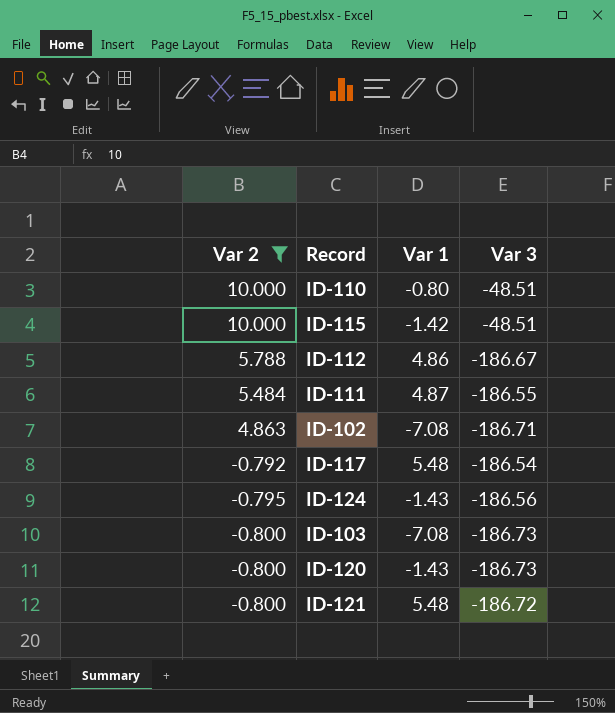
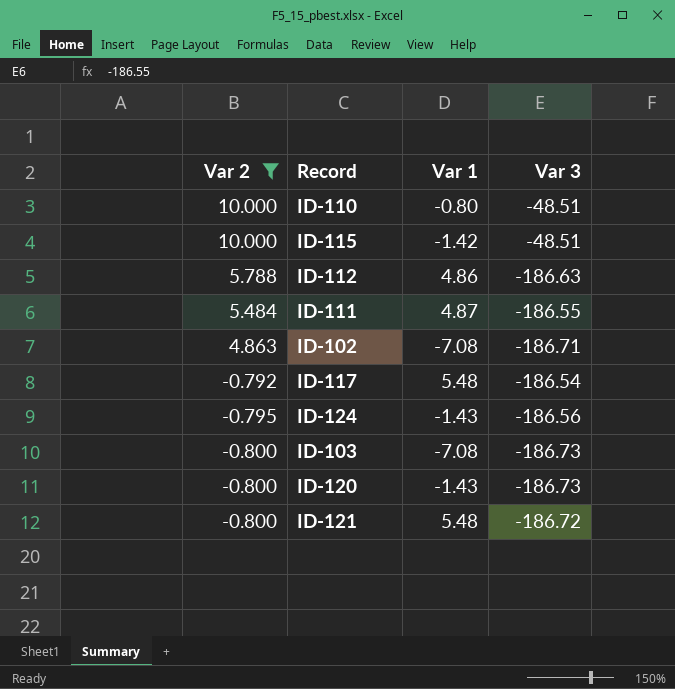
ID-112 | Var 3: -186.67 -> -186.63

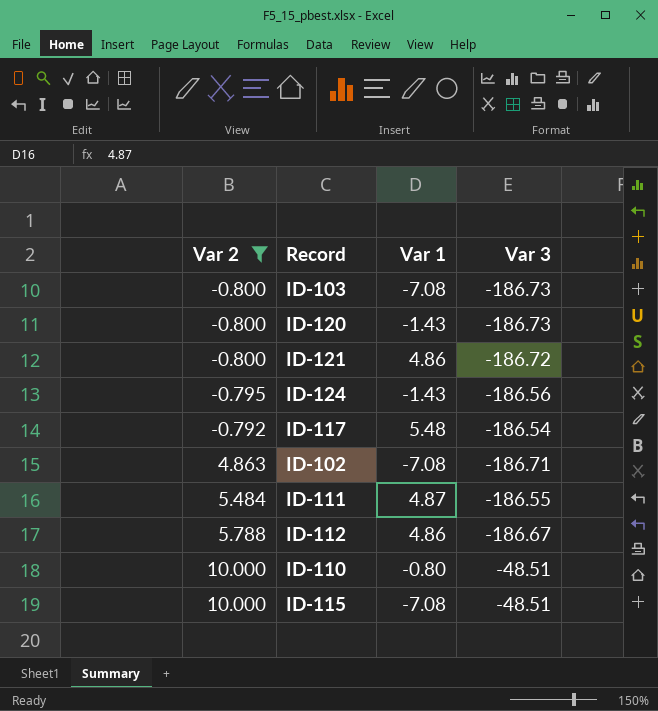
row order: Var 2 descending -> Var 2 ascending
ID-121 | Var 1: 5.48 -> 4.86
ID-112 | Var 3: -186.63 -> -186.67
ID-115 | Var 1: -1.42 -> -7.08

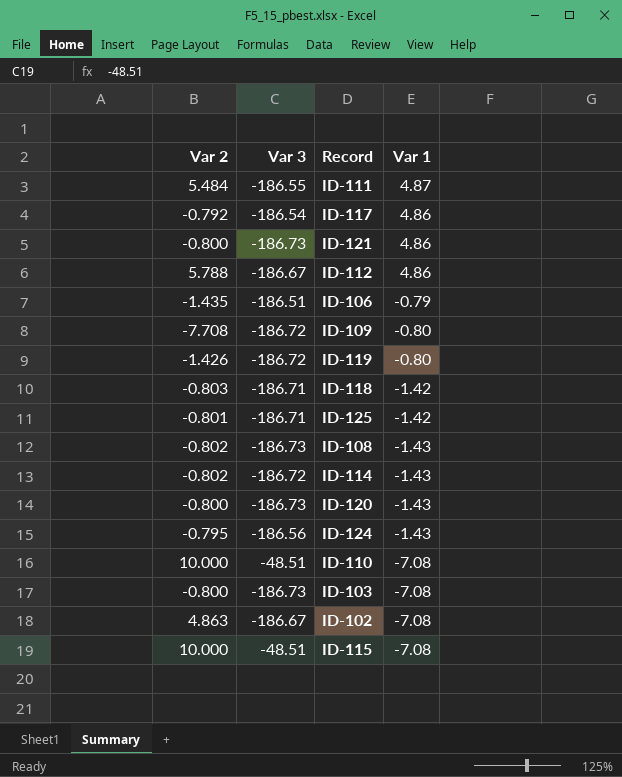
filter: Var 2 >= -0.800 -> none
row order: Var 2 ascending -> Var 1 descending
column Var 3 | position: 4 -> 2
ID-117 | Var 1: 5.48 -> 4.86
ID-121 | Var 3: -186.72 -> -186.73
ID-110 | Var 1: -0.80 -> -7.08
ID-102 | Var 3: -186.71 -> -186.67

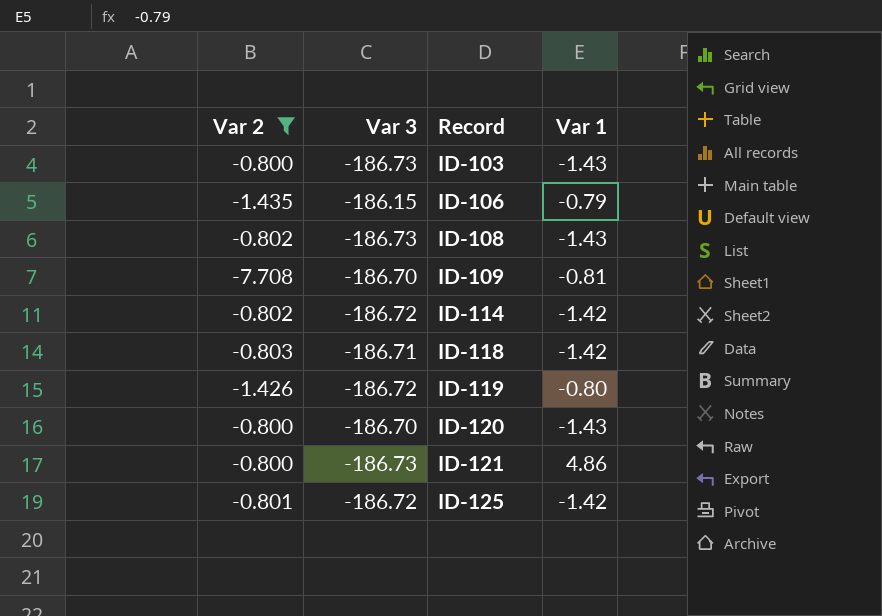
filter: none -> Var 2 <= -0.800
row order: Var 1 descending -> Record ascending
ID-103 | Var 1: -7.08 -> -1.43
ID-106 | Var 3: -186.51 -> -186.15
ID-109 | Var 3: -186.72 -> -186.70
ID-109 | Var 1: -0.80 -> -0.81
ID-114 | Var 1: -1.43 -> -1.42
ID-120 | Var 3: -186.73 -> -186.70
ID-125 | Var 3: -186.71 -> -186.72

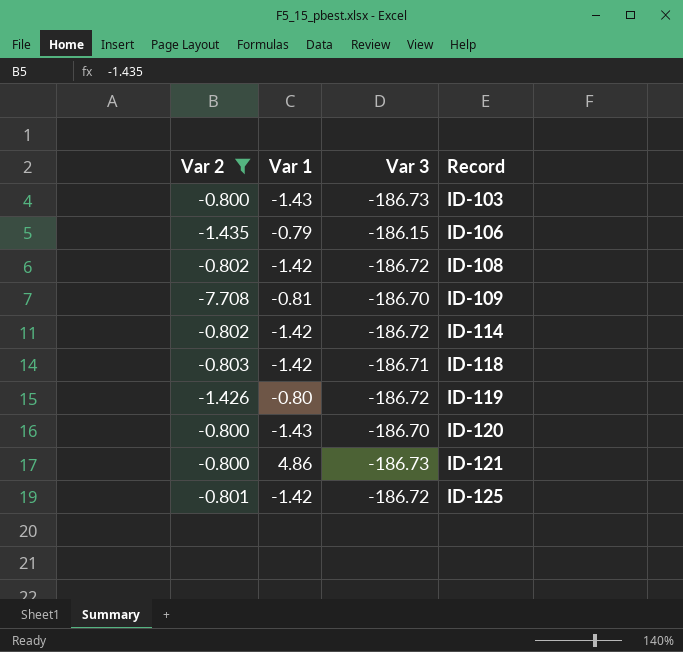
column Var 1 | position: 4 -> 2
ID-108 | Var 1: -1.43 -> -1.42
ID-108 | Var 3: -186.73 -> -186.72

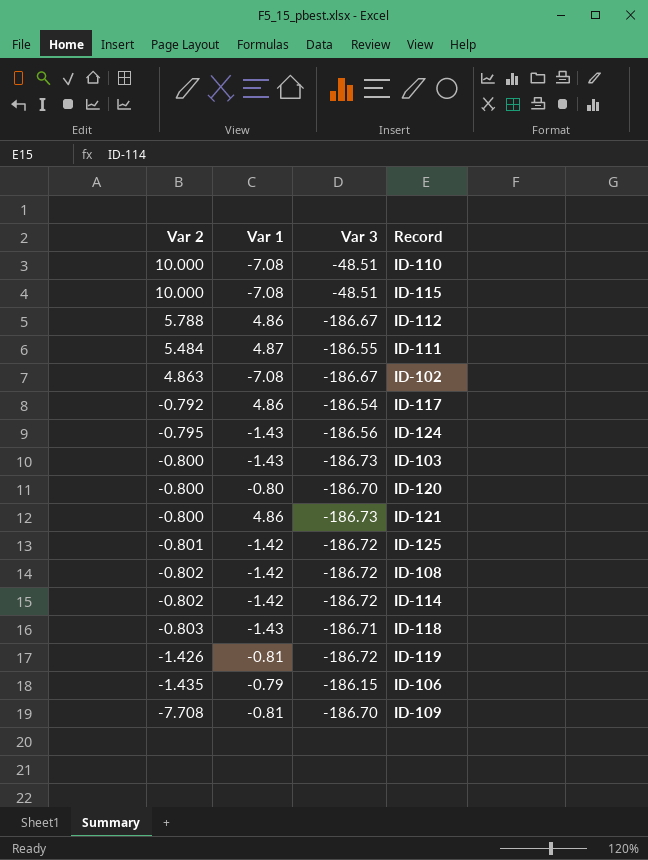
filter: Var 2 <= -0.800 -> none
row order: Record ascending -> Var 2 descending
ID-120 | Var 1: -1.43 -> -0.80
ID-118 | Var 1: -1.42 -> -1.43
ID-119 | Var 1: -0.80 -> -0.81

